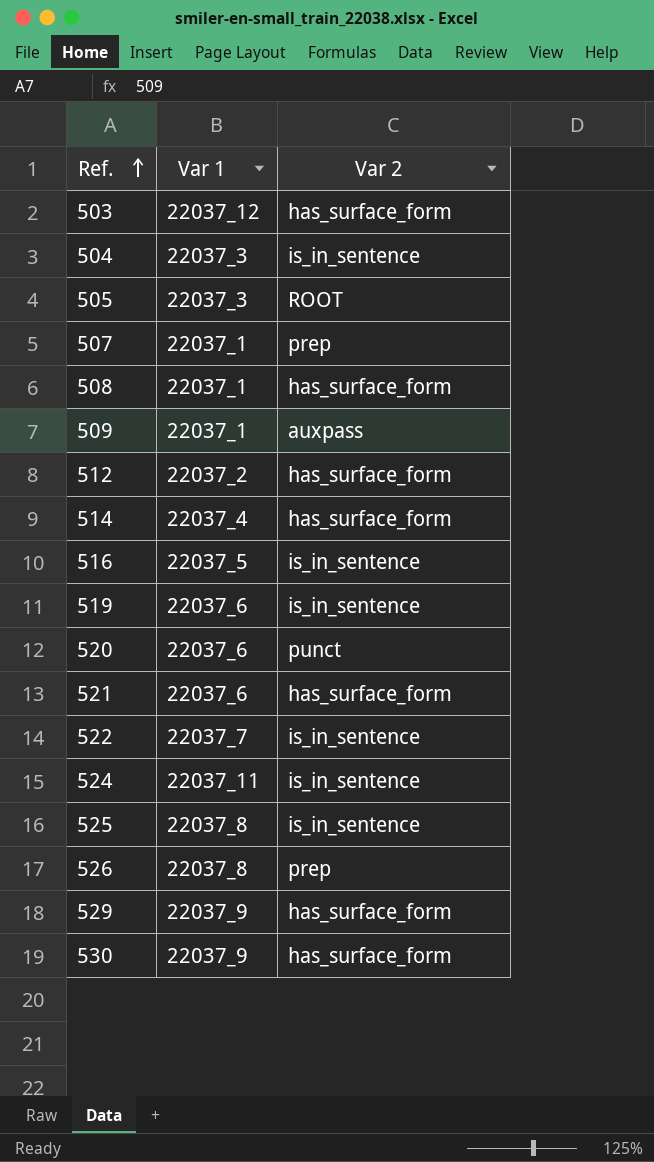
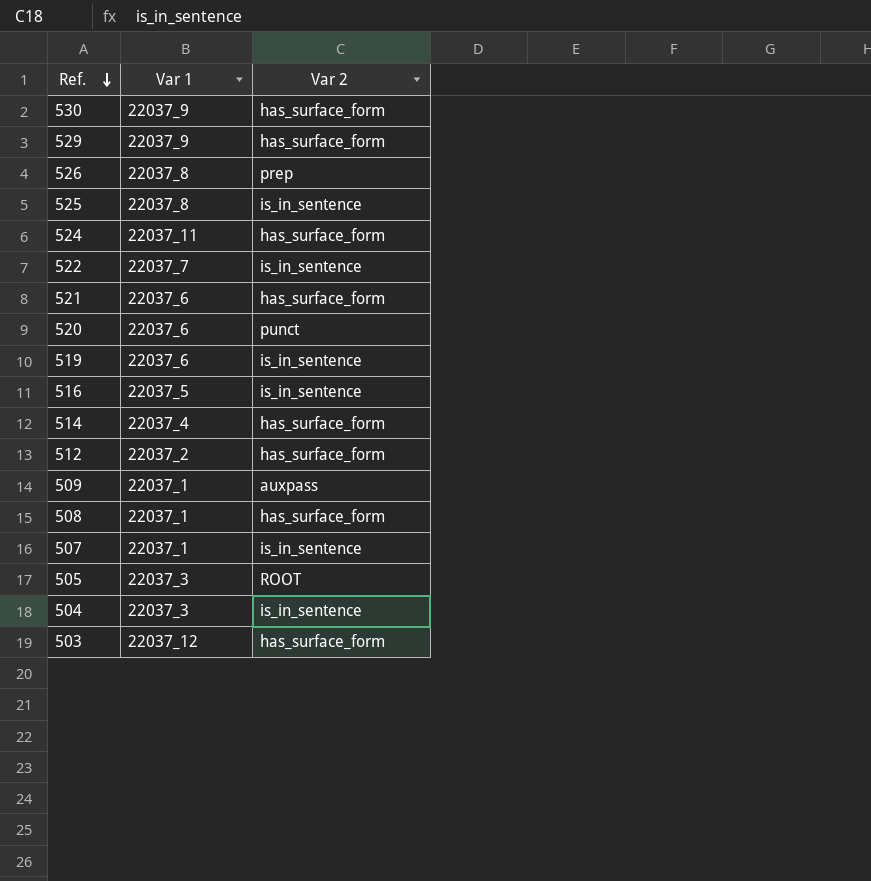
row order: Ref. ascending -> Ref. descending
524 | Var 2: is_in_sentence -> has_surface_form
507 | Var 2: prep -> is_in_sentence

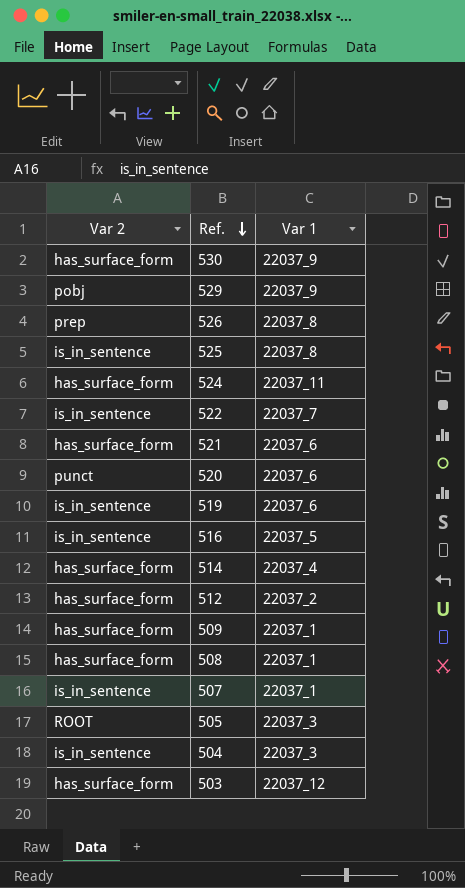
column Var 2 | position: 3 -> 1
529 | Var 2: has_surface_form -> pobj
509 | Var 2: auxpass -> has_surface_form

